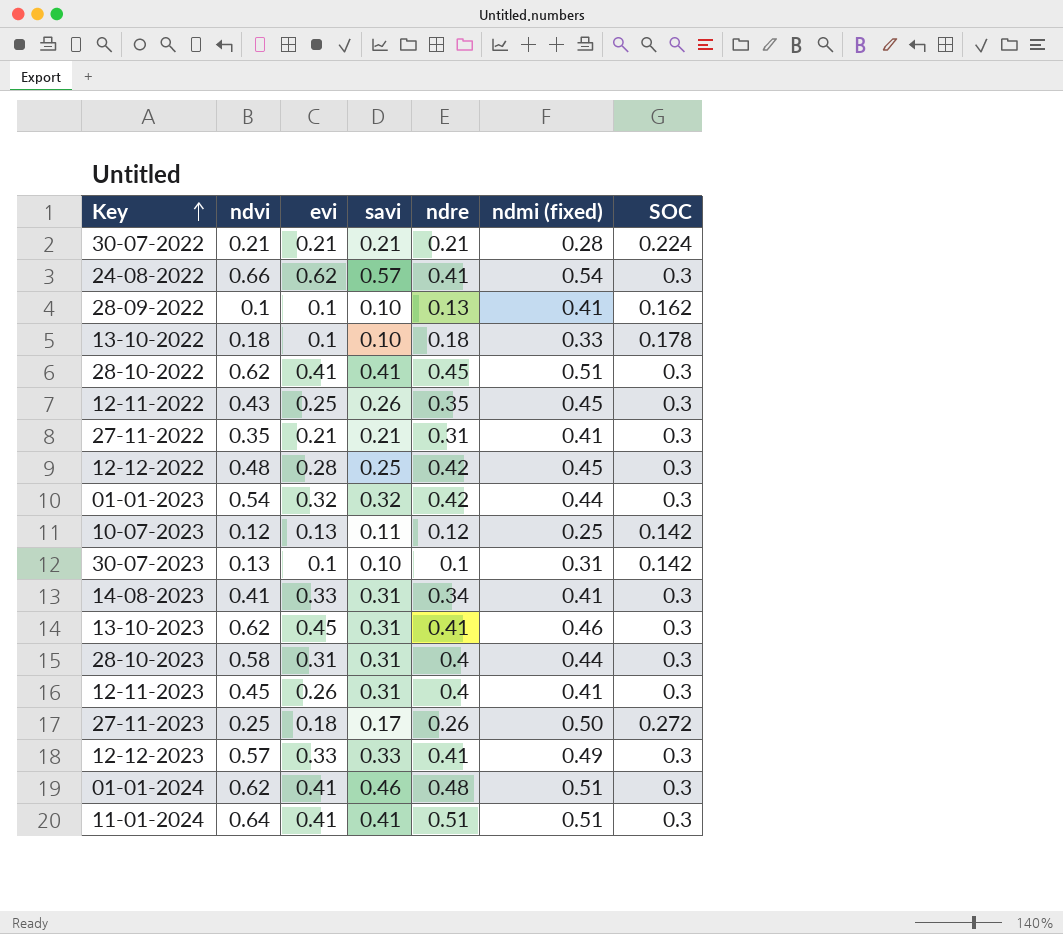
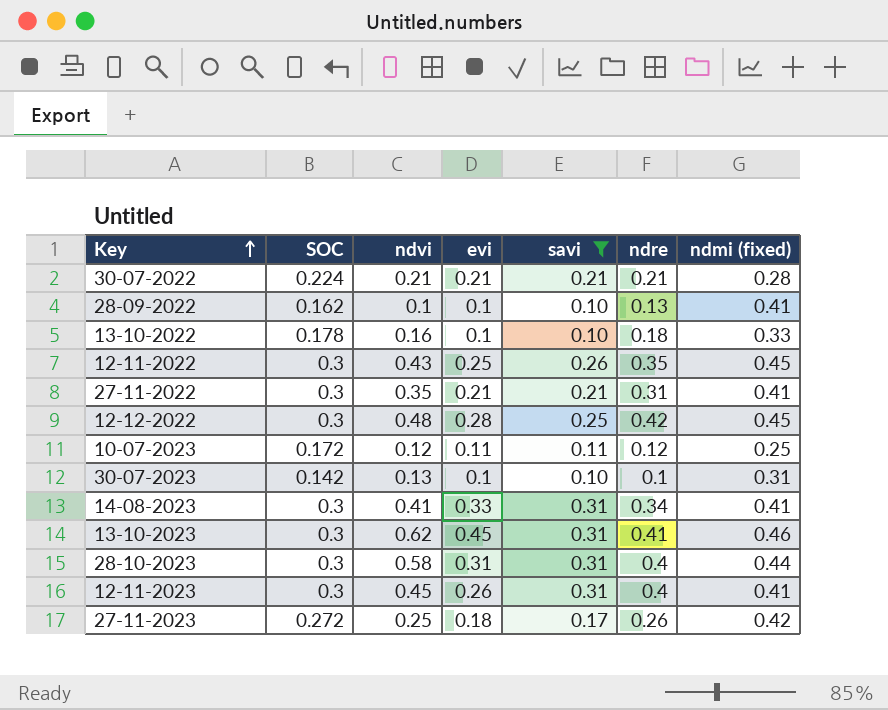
filter: none -> savi <= 0.31
column SOC | position: 7 -> 2
13-10-2022 | ndvi: 0.18 -> 0.16
10-07-2023 | SOC: 0.142 -> 0.172
10-07-2023 | evi: 0.13 -> 0.11
27-11-2023 | ndmi (fixed): 0.50 -> 0.42

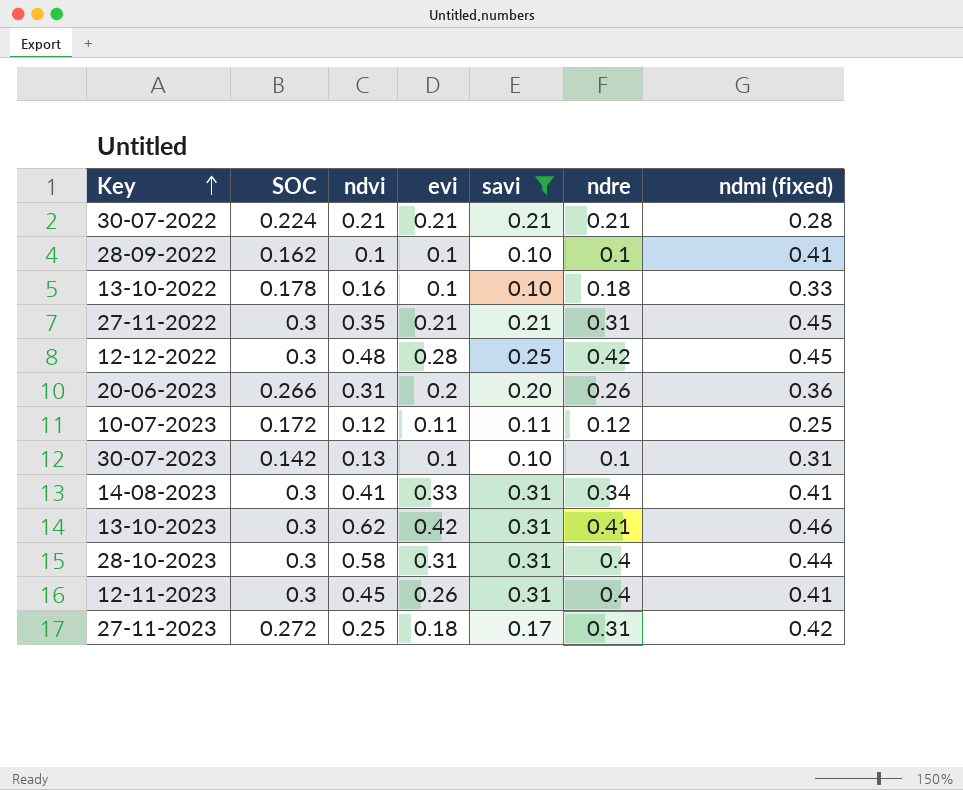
row 12-11-2022: 0.3 | 0.43 | 0.25 | 0.26 | 0.35 | 0.45 -> none
28-09-2022 | ndre: 0.13 -> 0.1
27-11-2022 | ndmi (fixed): 0.41 -> 0.45
row 20-06-2023: none -> 0.266 | 0.31 | 0.2 | 0.20 | 0.26 | 0.36
13-10-2023 | evi: 0.45 -> 0.42
27-11-2023 | ndre: 0.26 -> 0.31

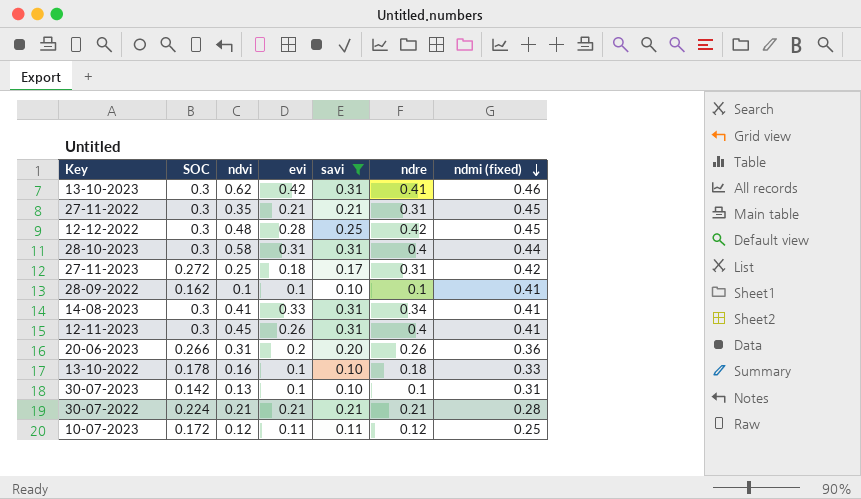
row order: Key ascending -> ndmi (fixed) descending

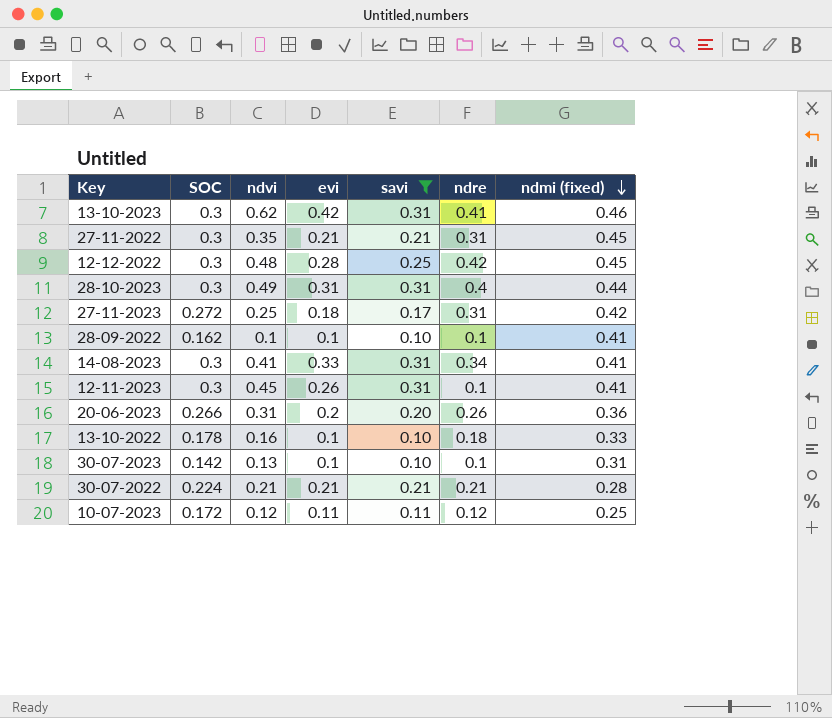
28-10-2023 | ndvi: 0.58 -> 0.49
12-11-2023 | ndre: 0.4 -> 0.1

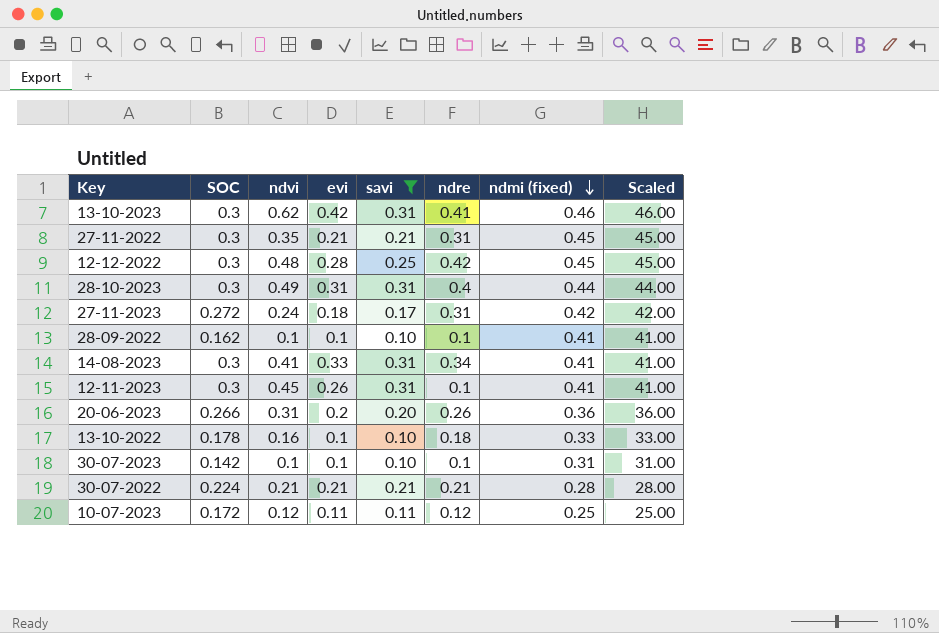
column Scaled | formula: none -> [ndmi (fixed)] * 100
27-11-2023 | ndvi: 0.25 -> 0.24
30-07-2023 | ndvi: 0.13 -> 0.1

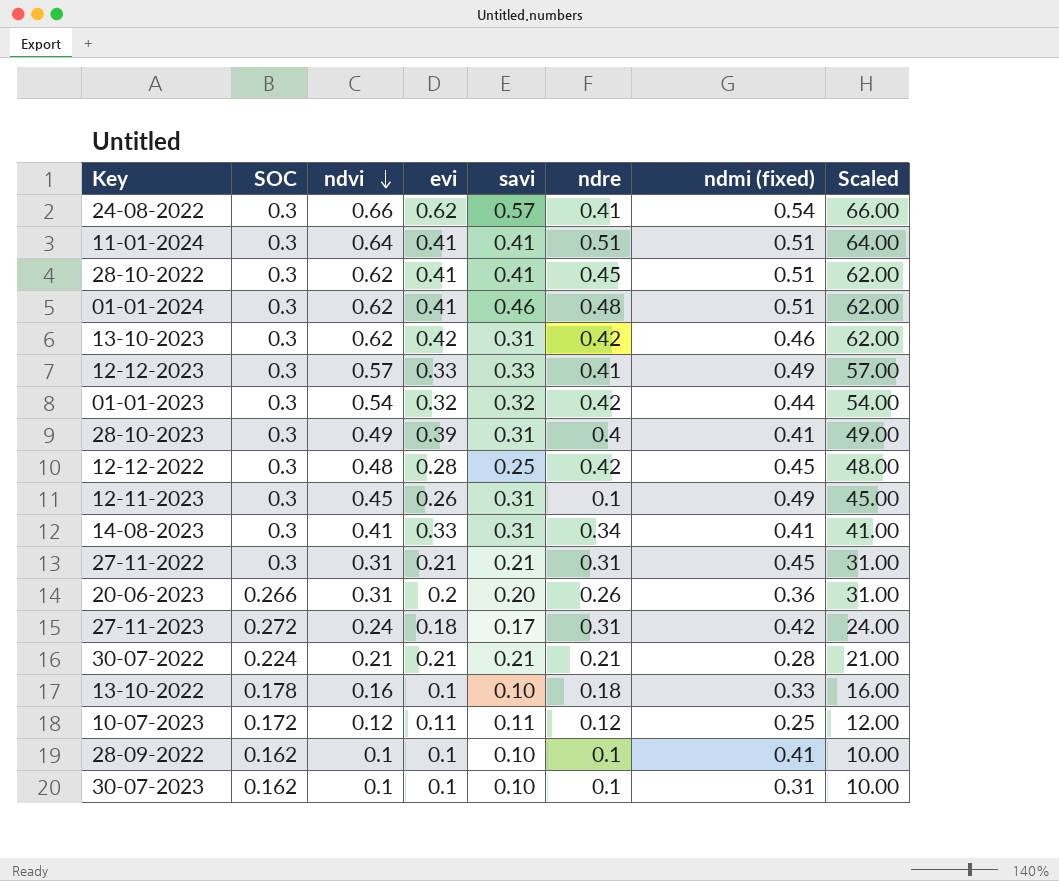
filter: savi <= 0.31 -> none
row order: ndmi (fixed) descending -> ndvi descending
column Scaled | formula: [ndmi (fixed)] * 100 -> [ndvi] * 100
13-10-2023 | ndre: 0.41 -> 0.42
28-10-2023 | evi: 0.31 -> 0.39
28-10-2023 | ndmi (fixed): 0.44 -> 0.41
12-11-2023 | ndmi (fixed): 0.41 -> 0.49
27-11-2022 | ndvi: 0.35 -> 0.31
30-07-2023 | SOC: 0.142 -> 0.162

